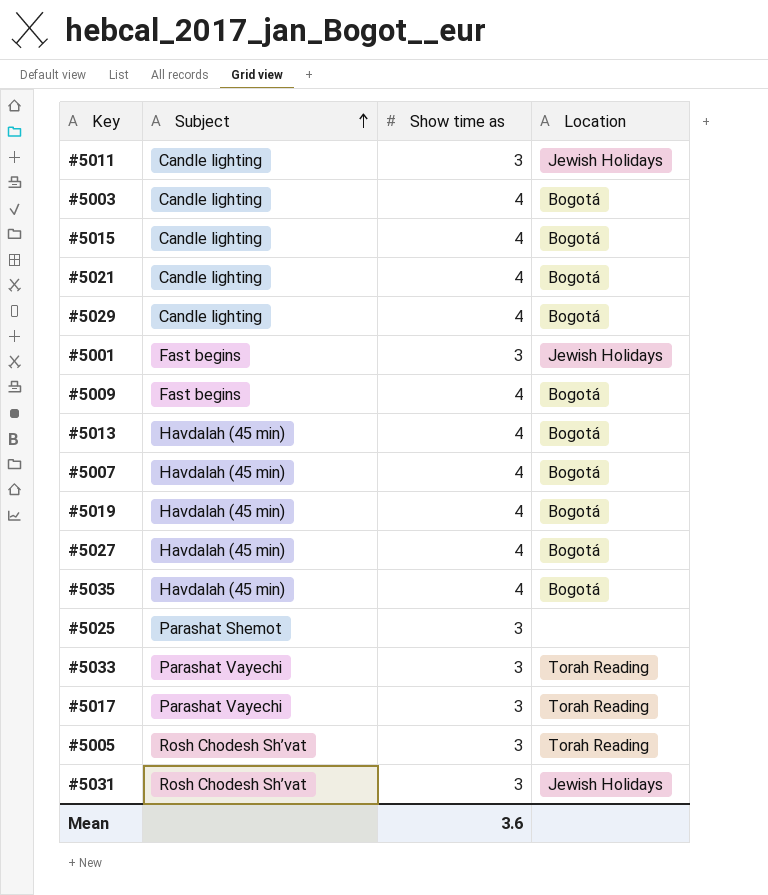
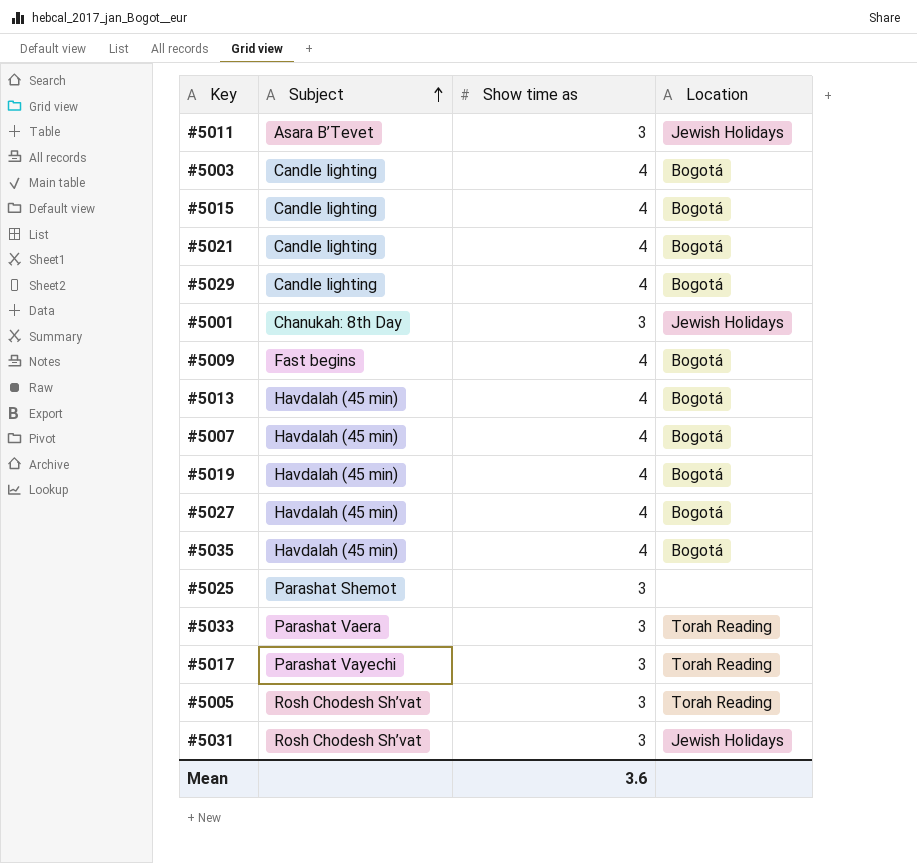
#5011 | Subject: Candle lighting -> Asara B’Tevet
#5001 | Subject: Fast begins -> Chanukah: 8th Day
#5033 | Subject: Parashat Vayechi -> Parashat Vaera

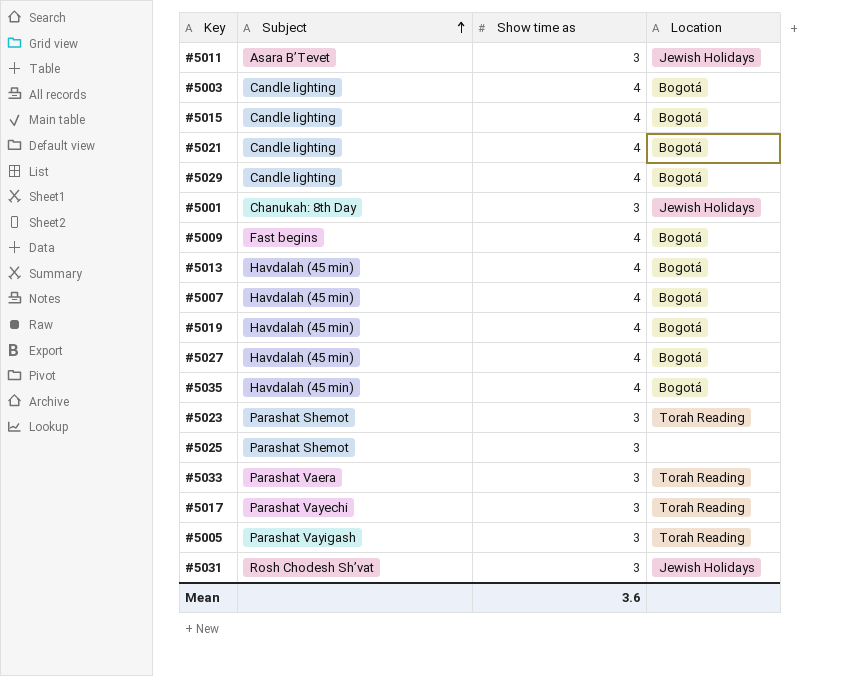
row #5023: none -> Parashat Shemot | 3 | Torah Reading
#5005 | Subject: Rosh Chodesh Sh’vat -> Parashat Vayigash

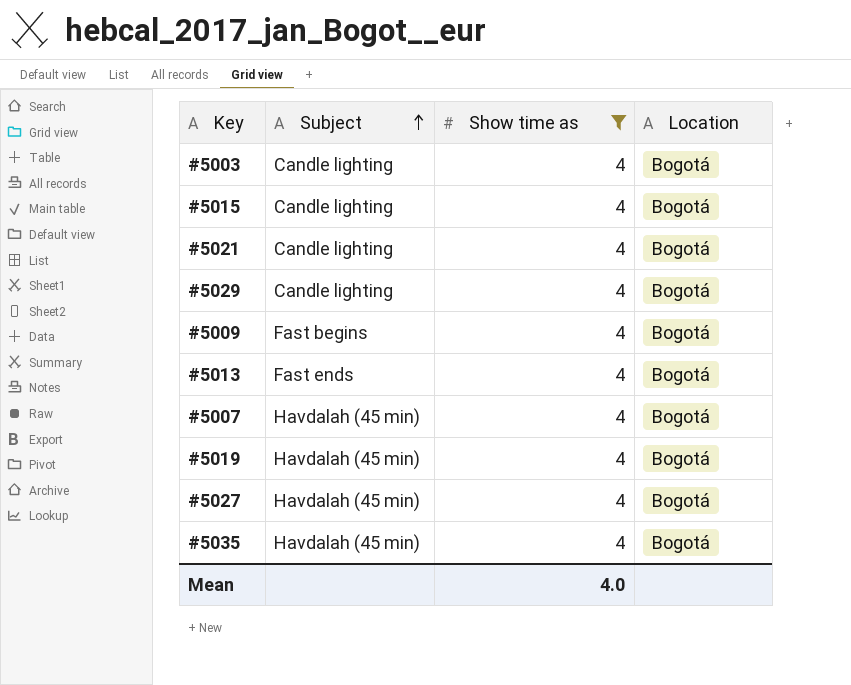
filter: none -> Show time as = 4
#5013 | Subject: Havdalah (45 min) -> Fast ends
Mean | Show time as: 3.6 -> 4.0

